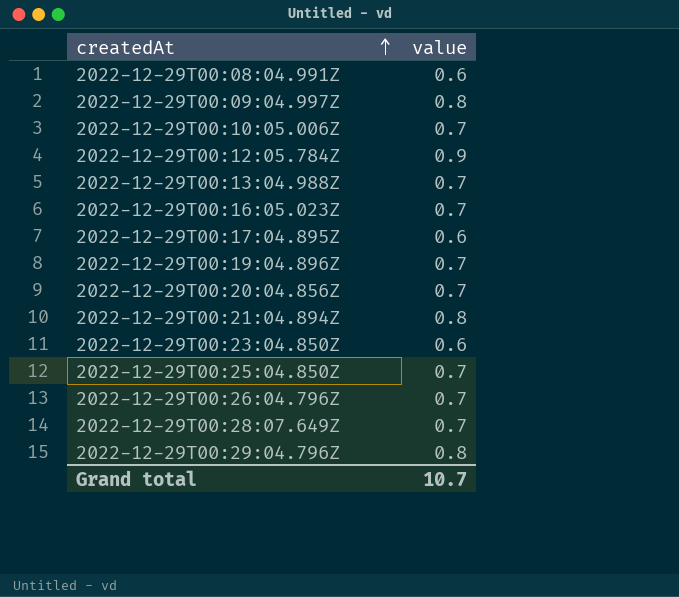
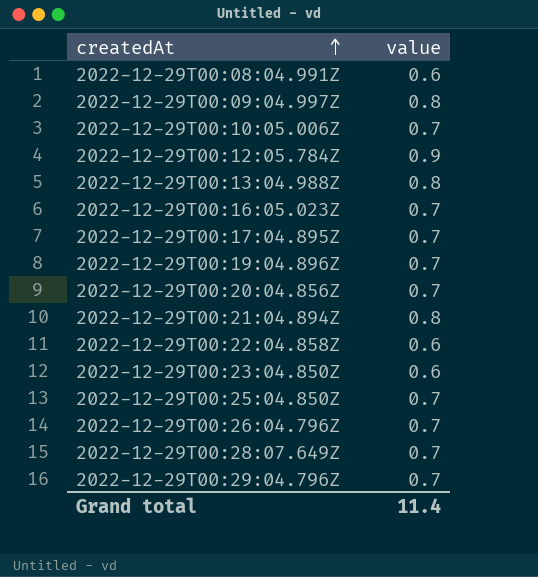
2022-12-29T00:13:04.988Z | value: 0.7 -> 0.8
2022-12-29T00:17:04.895Z | value: 0.6 -> 0.7
row 2022-12-29T00:22:04.858Z: none -> 0.6
2022-12-29T00:29:04.796Z | value: 0.8 -> 0.7
Grand total | value: 10.7 -> 11.4

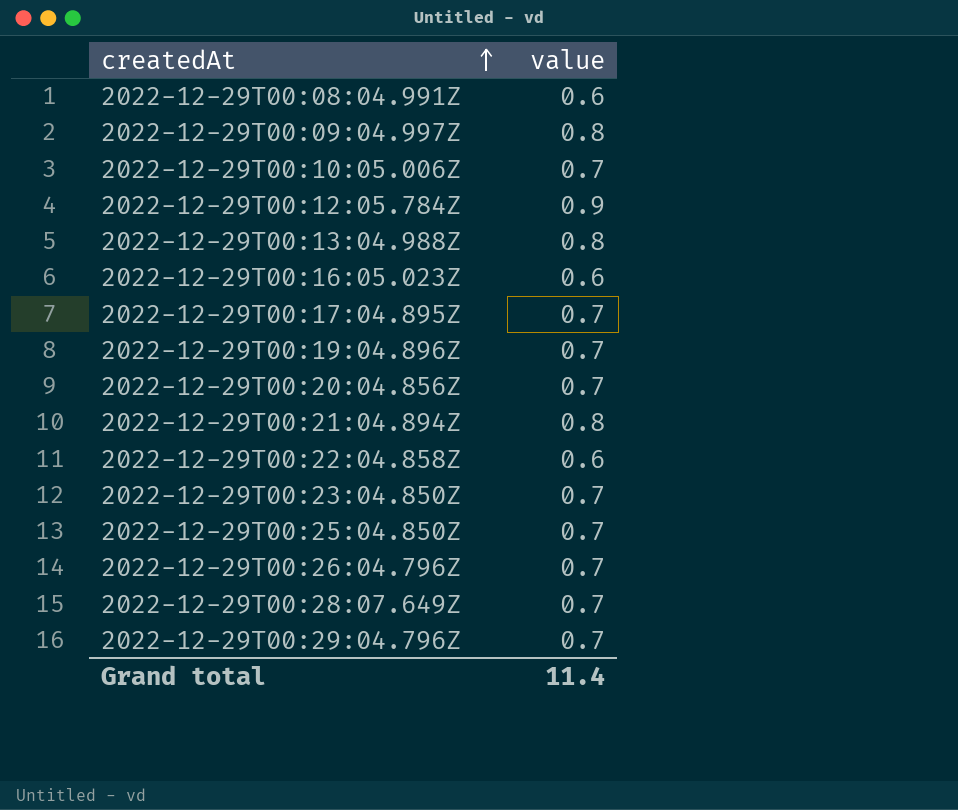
2022-12-29T00:16:05.023Z | value: 0.7 -> 0.6
2022-12-29T00:23:04.850Z | value: 0.6 -> 0.7

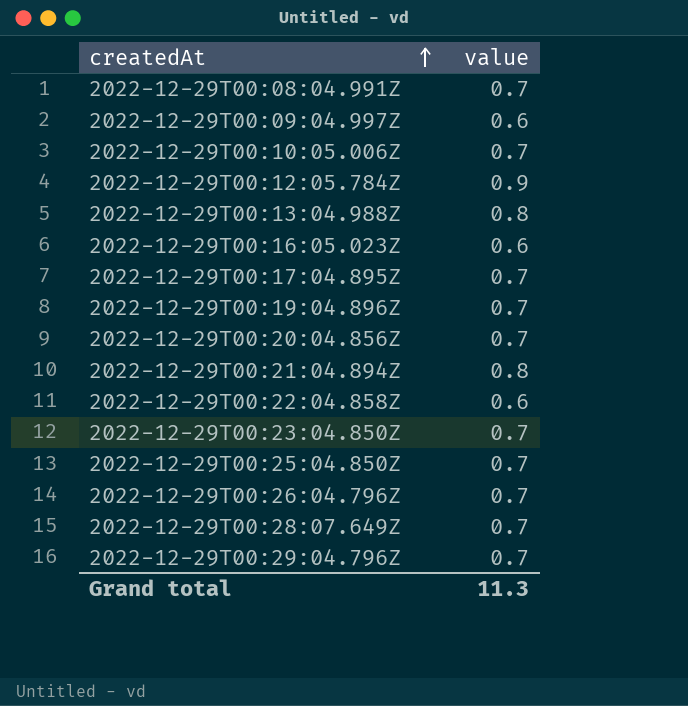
2022-12-29T00:08:04.991Z | value: 0.6 -> 0.7
2022-12-29T00:09:04.997Z | value: 0.8 -> 0.6
Grand total | value: 11.4 -> 11.3

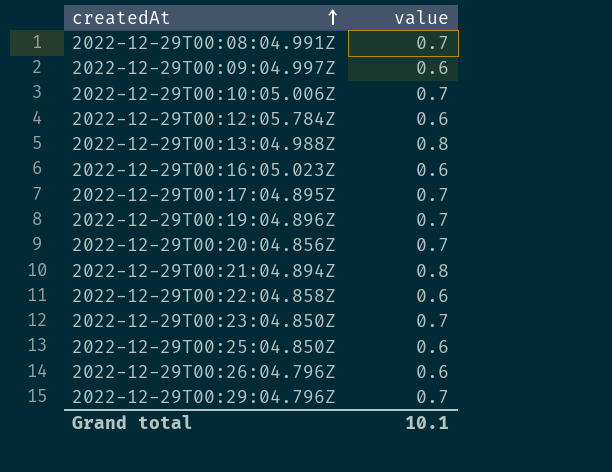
row 2022-12-29T00:28:07.649Z: 0.7 -> none
2022-12-29T00:12:05.784Z | value: 0.9 -> 0.6
2022-12-29T00:25:04.850Z | value: 0.7 -> 0.6
2022-12-29T00:26:04.796Z | value: 0.7 -> 0.6
Grand total | value: 11.3 -> 10.1

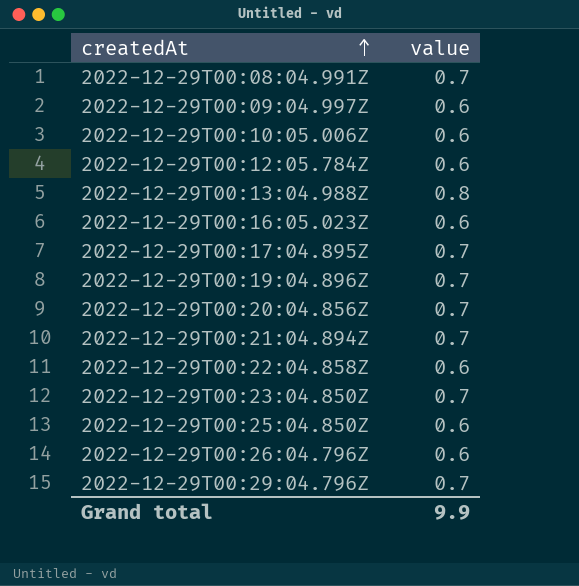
2022-12-29T00:10:05.006Z | value: 0.7 -> 0.6
2022-12-29T00:21:04.894Z | value: 0.8 -> 0.7
Grand total | value: 10.1 -> 9.9

